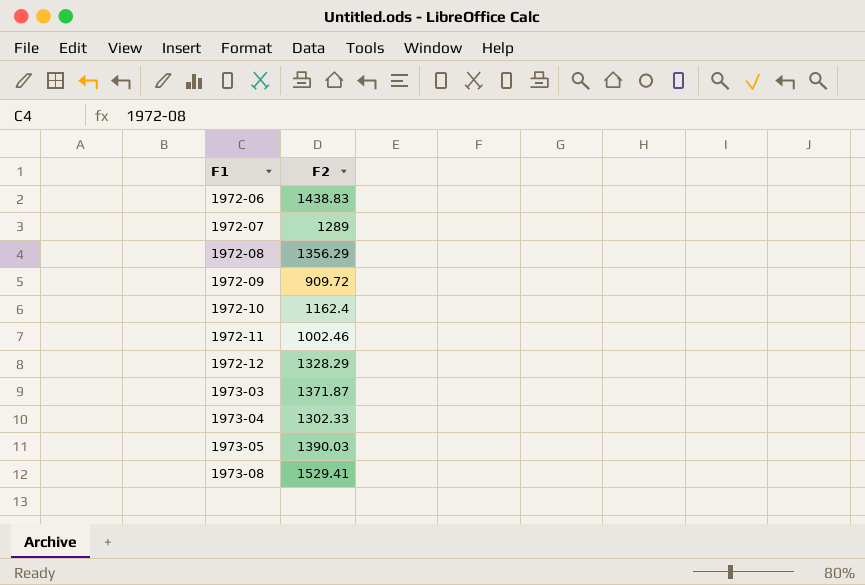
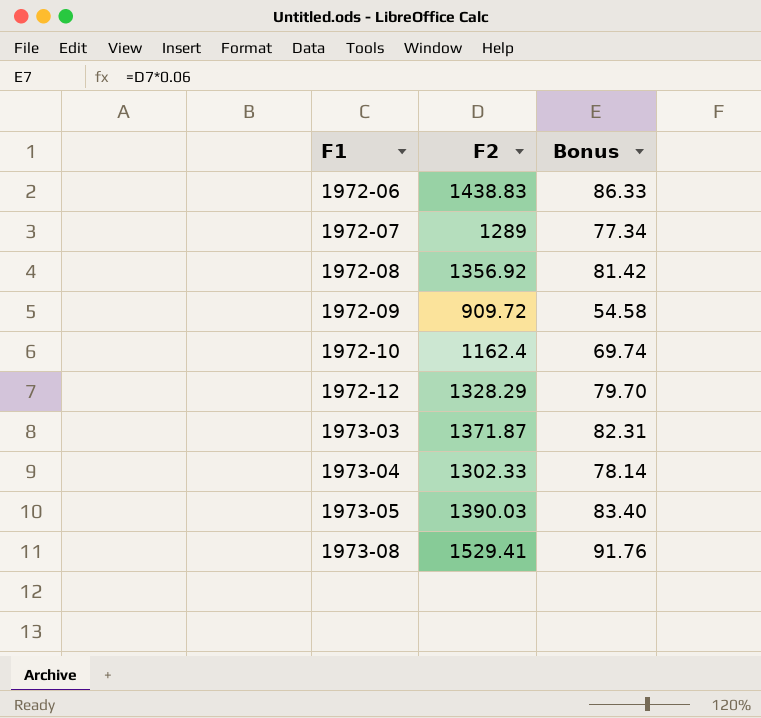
column Bonus | formula: none -> [F2] * 0.06
row 1972-11: 1002.46 -> none
1972-08 | F2: 1356.29 -> 1356.92

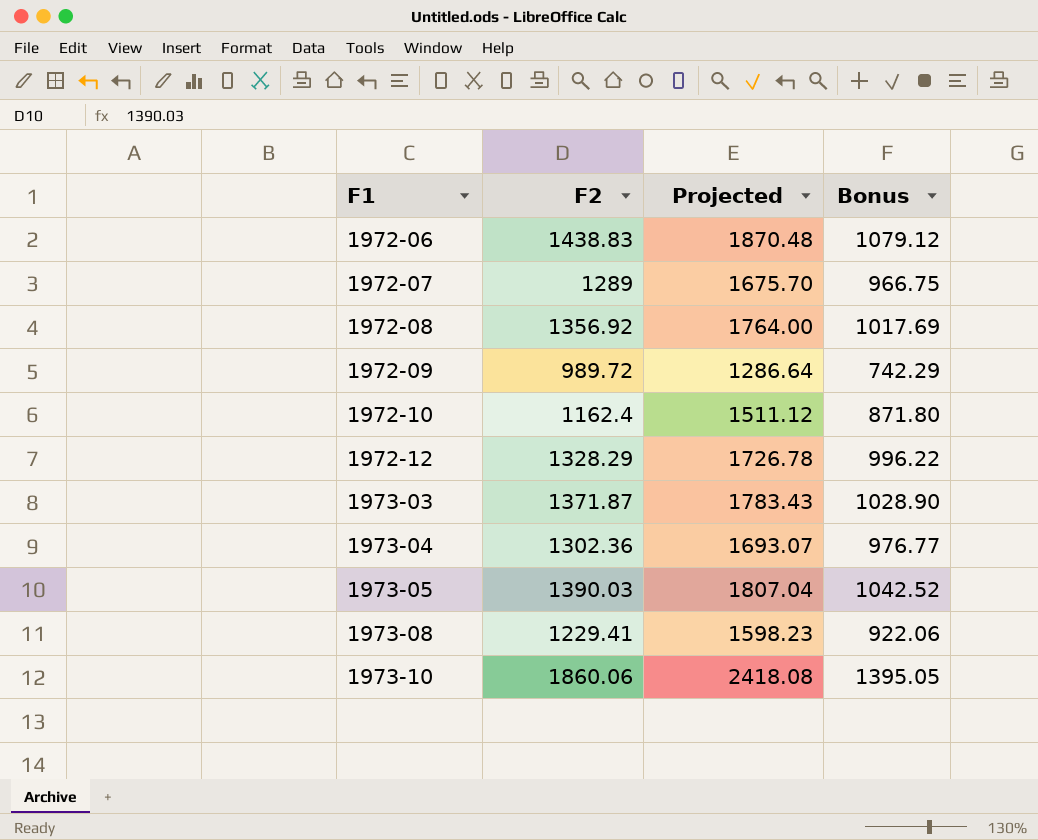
column Projected | formula: none -> [F2] * 1.3
column Bonus | formula: [F2] * 0.06 -> [F2] * 0.75
1972-09 | F2: 909.72 -> 989.72
1973-04 | F2: 1302.33 -> 1302.36
1973-08 | F2: 1529.41 -> 1229.41
row 1973-10: none -> 1860.06 | 2418.08 | 1395.05

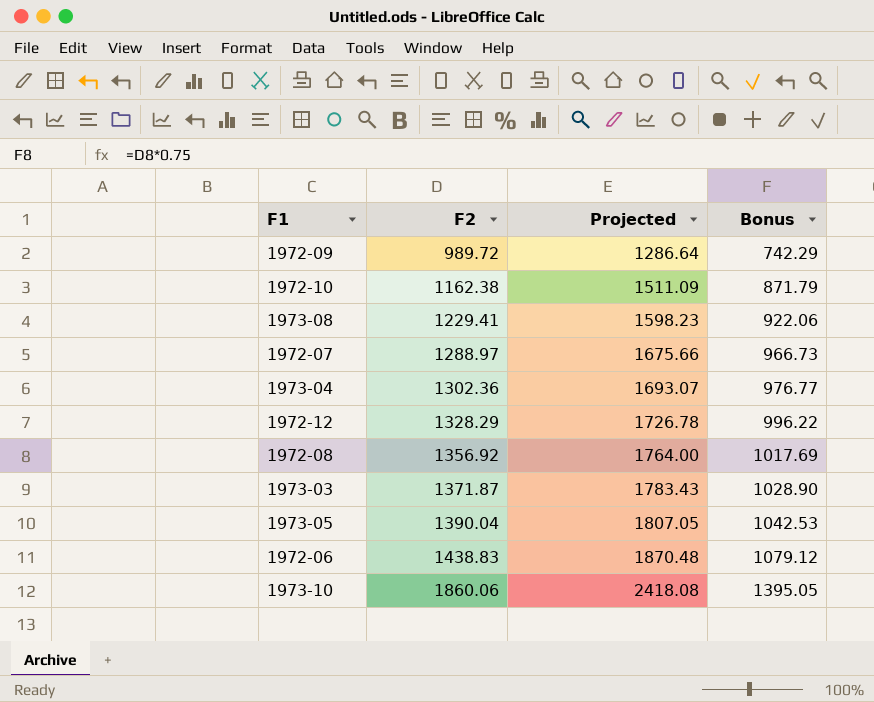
row order: F1 ascending -> F2 ascending
1972-10 | F2: 1162.4 -> 1162.38
1972-10 | Projected: 1511.12 -> 1511.09
1972-10 | Bonus: 871.80 -> 871.79
1972-07 | F2: 1289 -> 1288.97
1972-07 | Projected: 1675.70 -> 1675.66
1972-07 | Bonus: 966.75 -> 966.73
1973-05 | F2: 1390.03 -> 1390.04
1973-05 | Projected: 1807.04 -> 1807.05
1973-05 | Bonus: 1042.52 -> 1042.53

